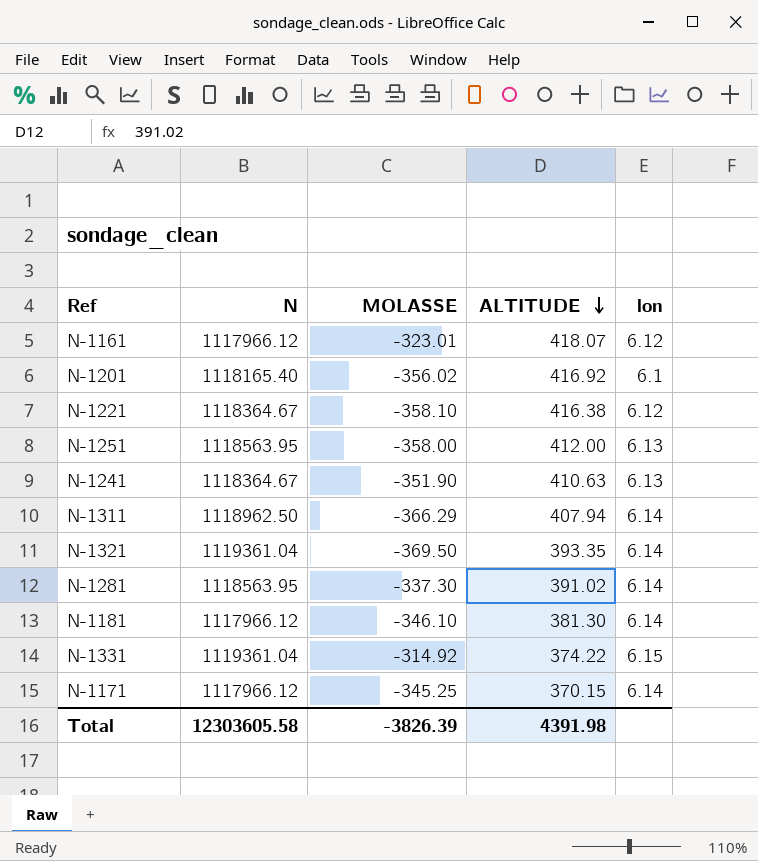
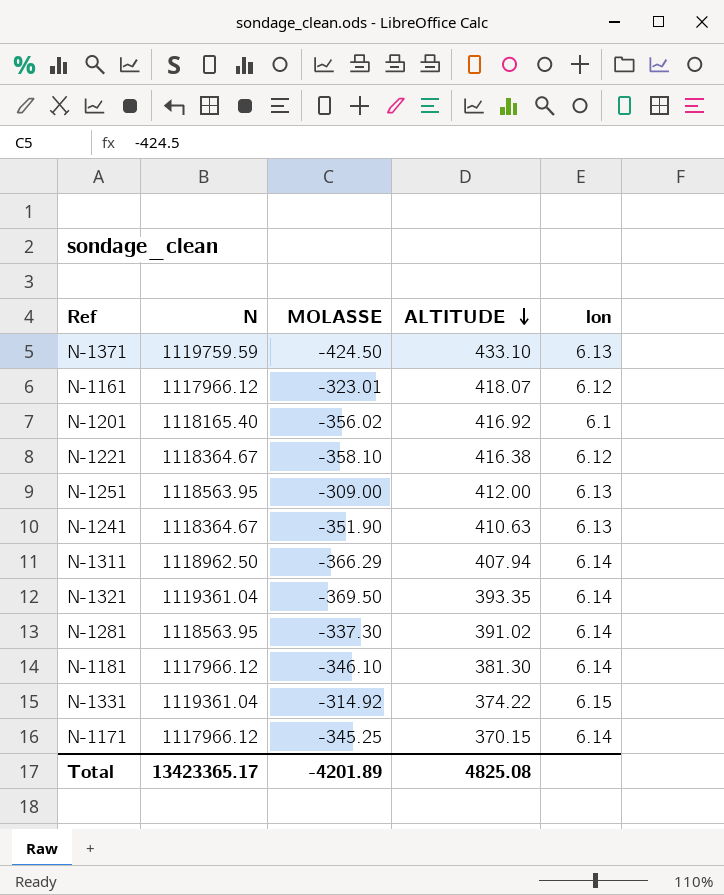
row N-1371: none -> 1119759.59 | -424.50 | 433.10 | 6.13
N-1251 | MOLASSE: -358.00 -> -309.00
Total | N: 12303605.58 -> 13423365.17
Total | MOLASSE: -3826.39 -> -4201.89
Total | ALTITUDE: 4391.98 -> 4825.08

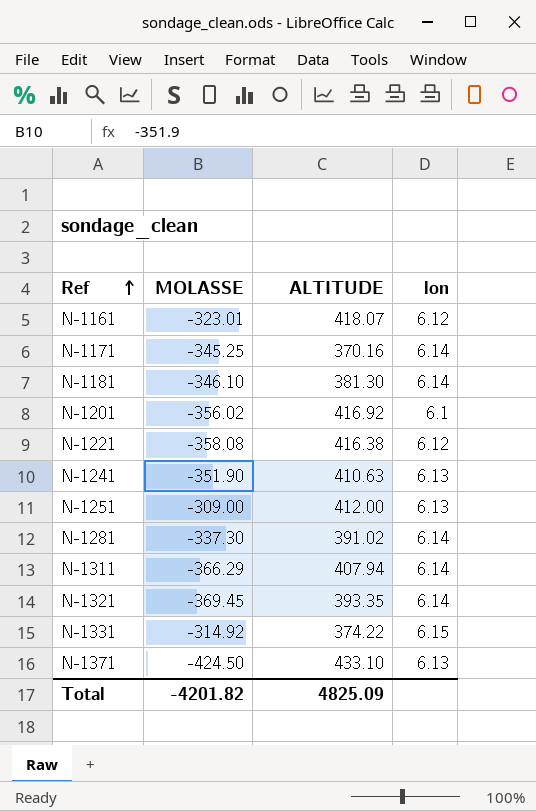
row order: ALTITUDE descending -> Ref ascending
column N | position: 2 -> none
N-1171 | ALTITUDE: 370.15 -> 370.16
N-1221 | MOLASSE: -358.10 -> -358.08
N-1321 | MOLASSE: -369.50 -> -369.45
Total | MOLASSE: -4201.89 -> -4201.82
Total | ALTITUDE: 4825.08 -> 4825.09

